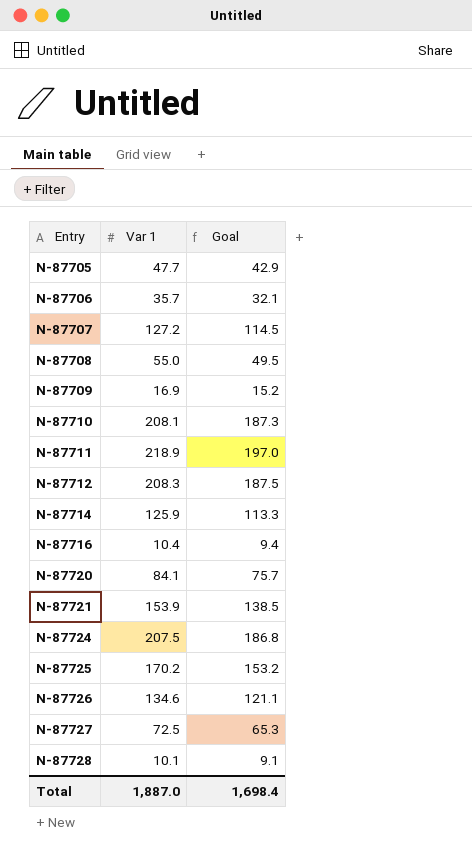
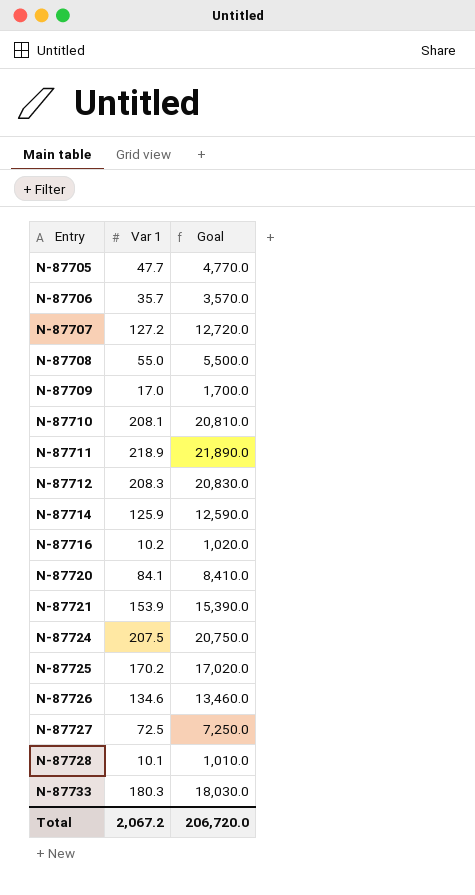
column Goal | formula: [Var 1] * 0.9 -> [Var 1] * 100
N-87709 | Var 1: 16.9 -> 17.0
N-87716 | Var 1: 10.4 -> 10.2
row N-87733: none -> 180.3 | 18,030.0
Total | Var 1: 1,887.0 -> 2,067.2
Total | Goal: 1,698.4 -> 206,720.0

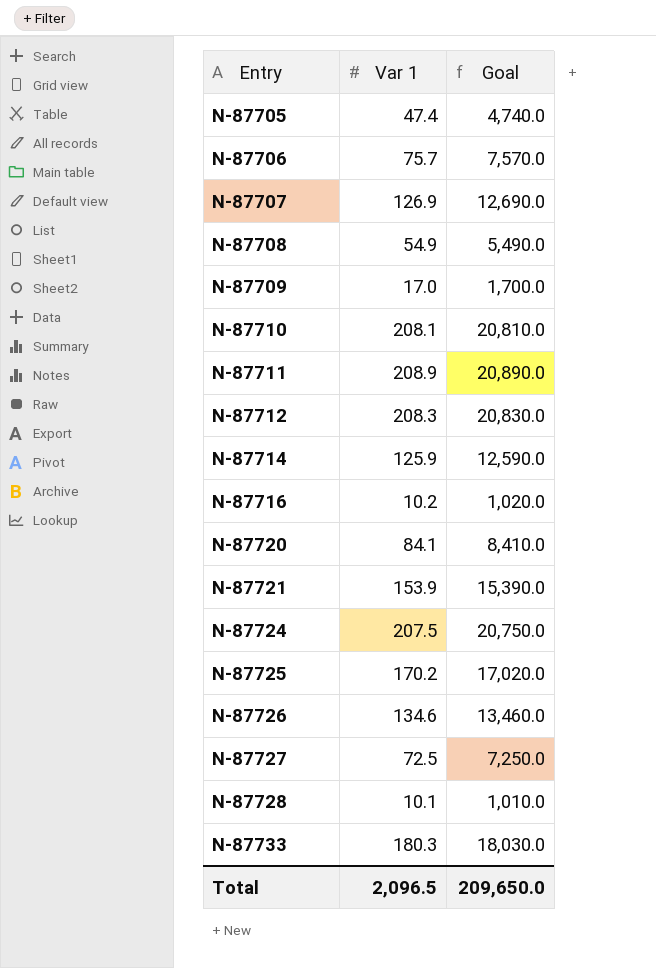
N-87705 | Var 1: 47.7 -> 47.4
N-87705 | Goal: 4,770.0 -> 4,740.0
N-87706 | Var 1: 35.7 -> 75.7
N-87706 | Goal: 3,570.0 -> 7,570.0
N-87707 | Var 1: 127.2 -> 126.9
N-87707 | Goal: 12,720.0 -> 12,690.0
N-87708 | Var 1: 55.0 -> 54.9
N-87708 | Goal: 5,500.0 -> 5,490.0
N-87711 | Var 1: 218.9 -> 208.9
N-87711 | Goal: 21,890.0 -> 20,890.0
Total | Var 1: 2,067.2 -> 2,096.5
Total | Goal: 206,720.0 -> 209,650.0

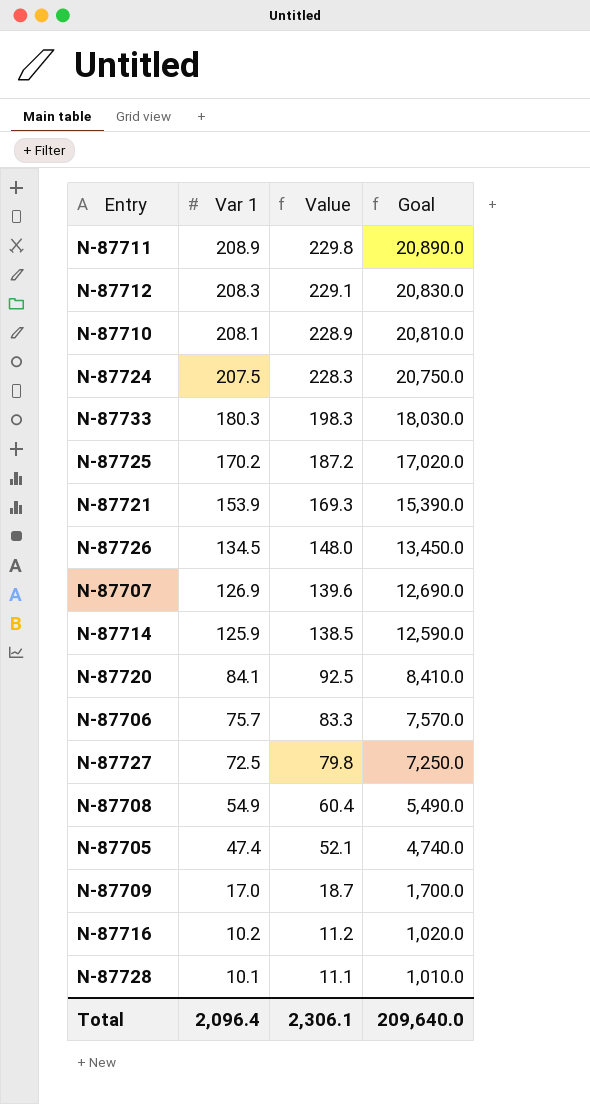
row order: Entry ascending -> Var 1 descending
column Value | formula: none -> [Var 1] * 1.1
N-87726 | Var 1: 134.6 -> 134.5
N-87726 | Goal: 13,460.0 -> 13,450.0
Total | Var 1: 2,096.5 -> 2,096.4
Total | Goal: 209,650.0 -> 209,640.0

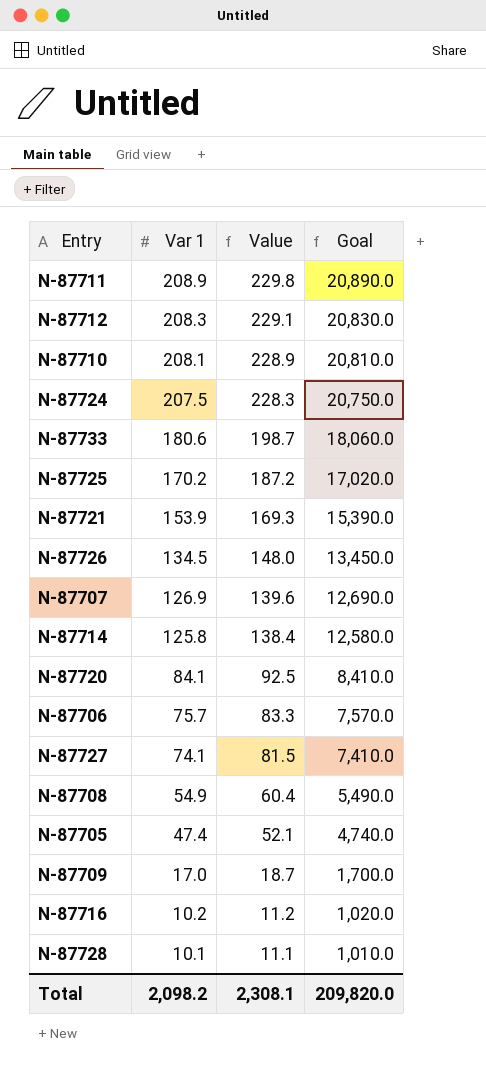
N-87733 | Var 1: 180.3 -> 180.6
N-87733 | Value: 198.3 -> 198.7
N-87733 | Goal: 18,030.0 -> 18,060.0
N-87714 | Var 1: 125.9 -> 125.8
N-87714 | Value: 138.5 -> 138.4
N-87714 | Goal: 12,590.0 -> 12,580.0
N-87727 | Var 1: 72.5 -> 74.1
N-87727 | Value: 79.8 -> 81.5
N-87727 | Goal: 7,250.0 -> 7,410.0
Total | Var 1: 2,096.4 -> 2,098.2
Total | Value: 2,306.1 -> 2,308.1
Total | Goal: 209,640.0 -> 209,820.0

